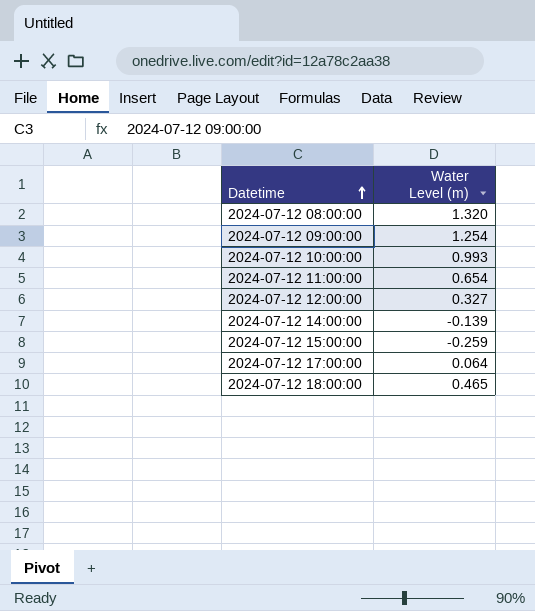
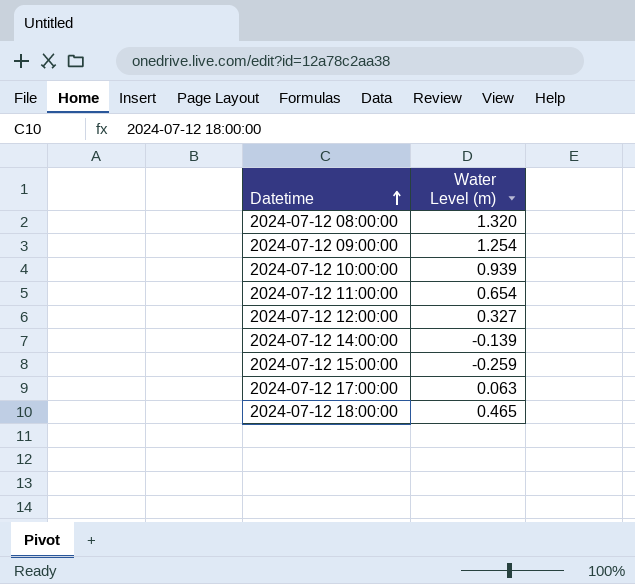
2024-07-12 10:00:00 | Water Level (m): 0.993 -> 0.939
2024-07-12 17:00:00 | Water Level (m): 0.064 -> 0.063

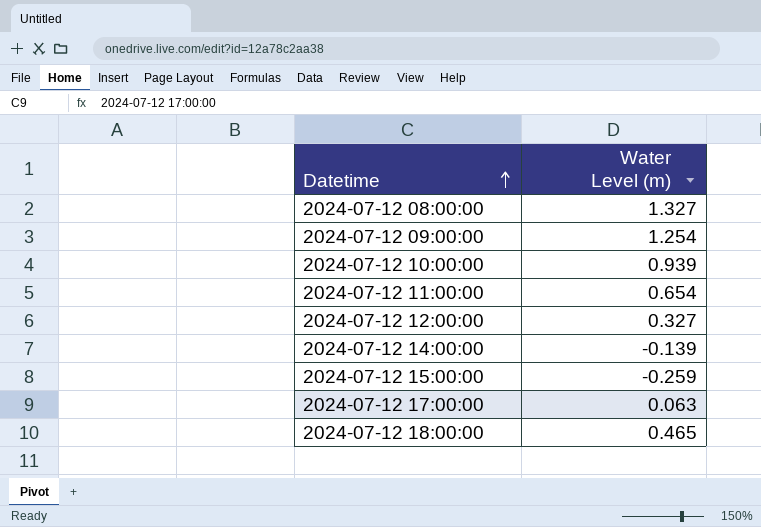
2024-07-12 08:00:00 | Water Level (m): 1.320 -> 1.327

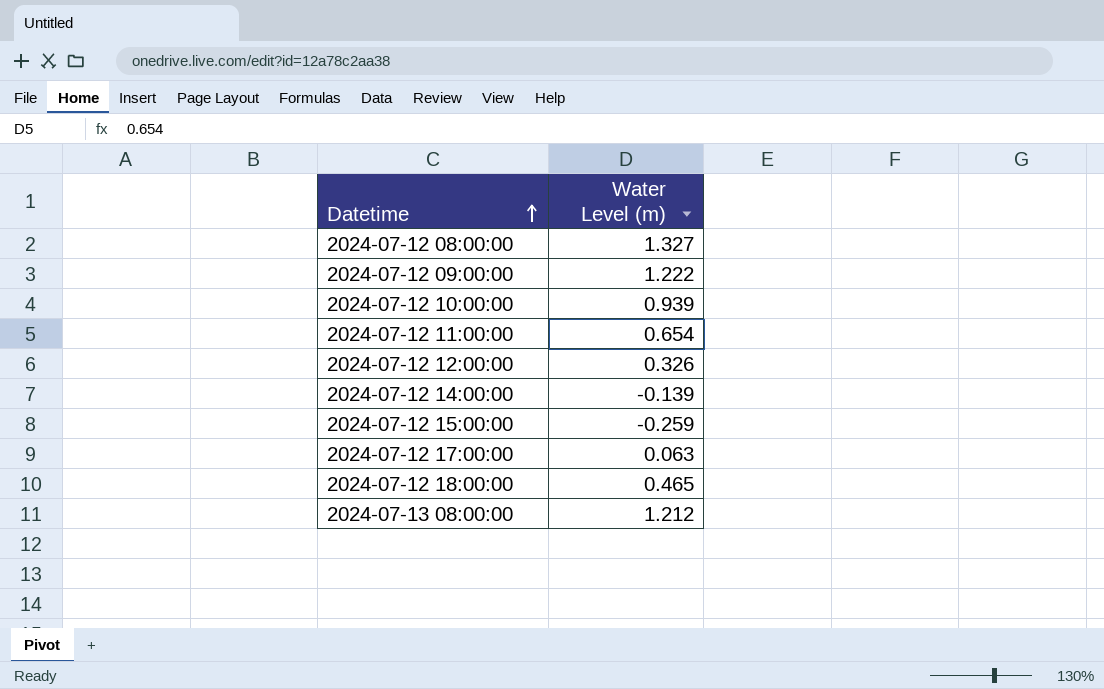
2024-07-12 09:00:00 | Water Level (m): 1.254 -> 1.222
2024-07-12 12:00:00 | Water Level (m): 0.327 -> 0.326
row 2024-07-13 08:00:00: none -> 1.212

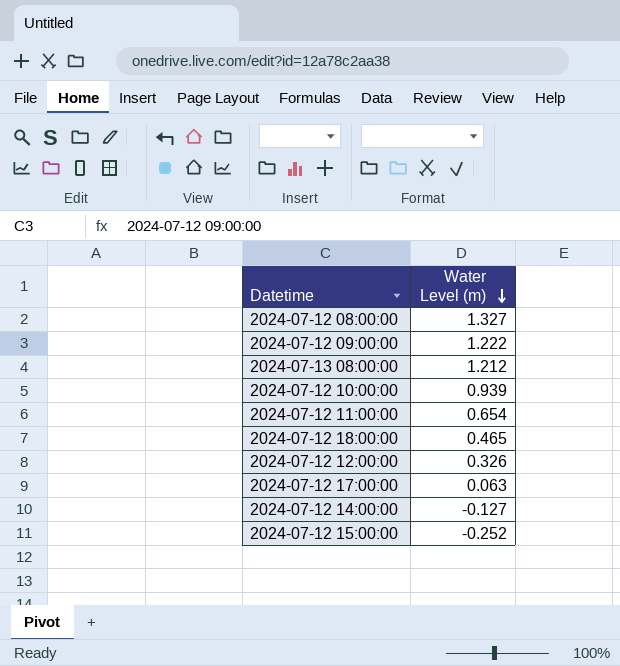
row order: Datetime ascending -> Water Level (m) descending
2024-07-12 14:00:00 | Water Level (m): -0.139 -> -0.127
2024-07-12 15:00:00 | Water Level (m): -0.259 -> -0.252

